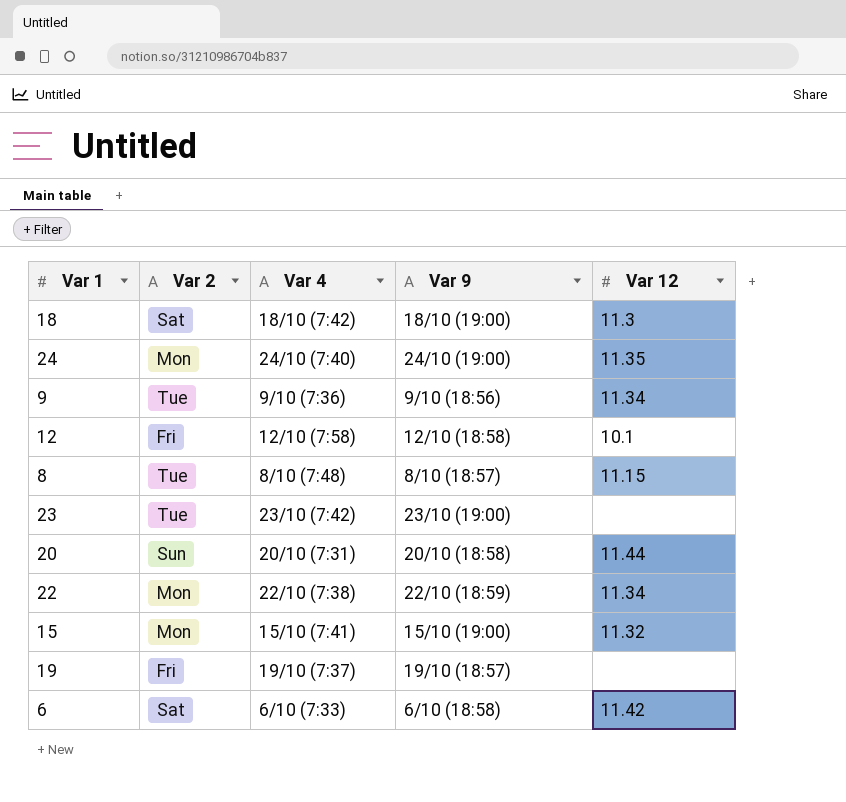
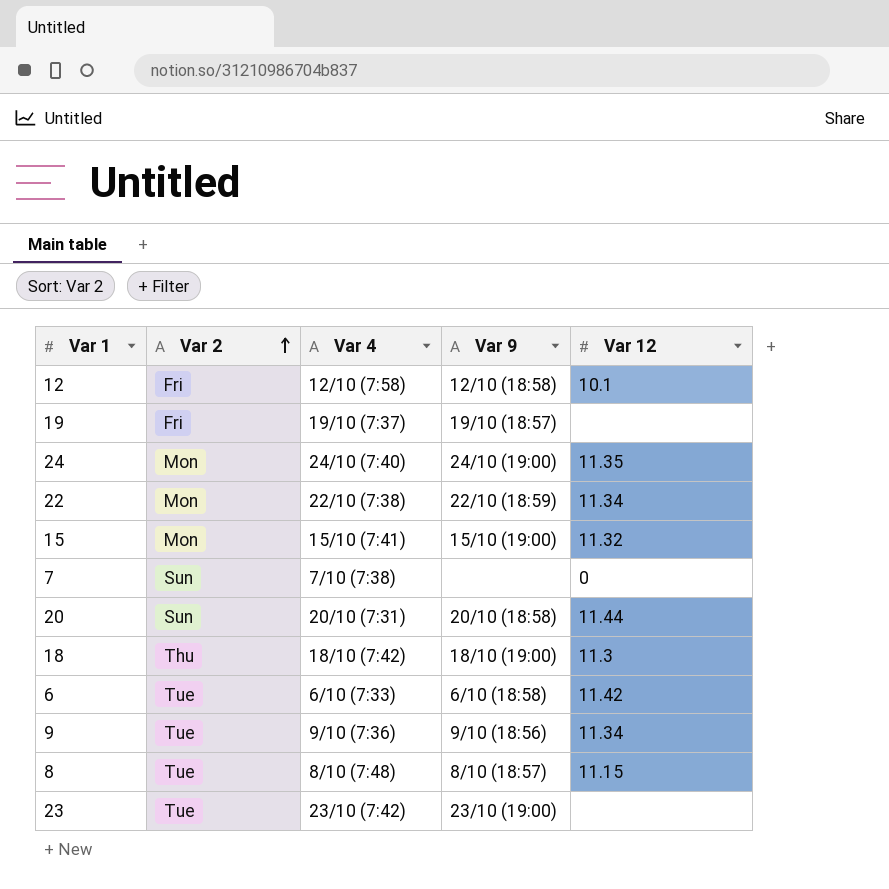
row order: none -> Var 2 ascending
row 7: none -> Sun | 7/10 (7:38) | none | 0
18 | Var 2: Sat -> Thu
6 | Var 2: Sat -> Tue

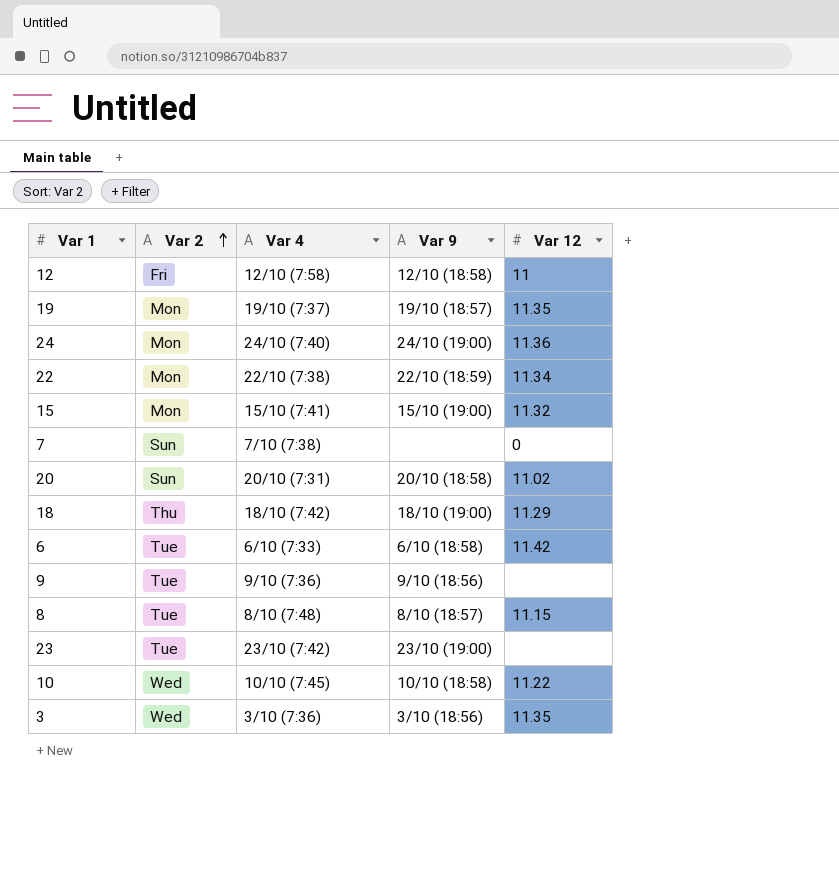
12 | Var 12: 10.1 -> 11
19 | Var 2: Fri -> Mon
19 | Var 12: none -> 11.35
24 | Var 12: 11.35 -> 11.36
20 | Var 12: 11.44 -> 11.02
18 | Var 12: 11.3 -> 11.29
9 | Var 12: 11.34 -> none
row 10: none -> Wed | 10/10 (7:45) | 10/10 (18:58) | 11.22
row 3: none -> Wed | 3/10 (7:36) | 3/10 (18:56) | 11.35

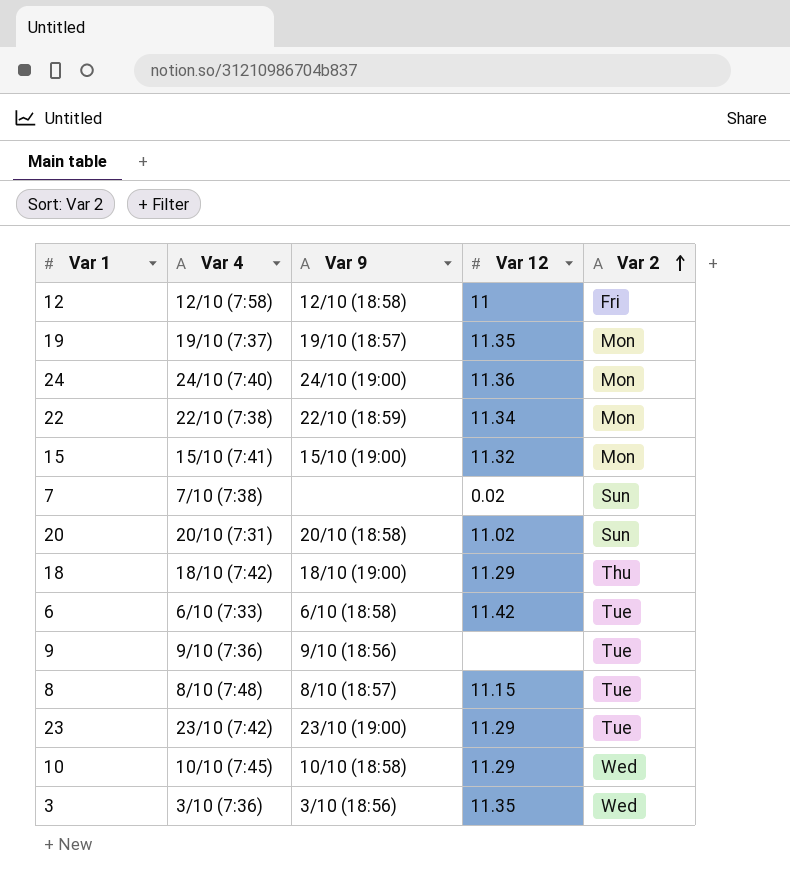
column Var 2 | position: 2 -> 5
7 | Var 12: 0 -> 0.02
23 | Var 12: none -> 11.29
10 | Var 12: 11.22 -> 11.29

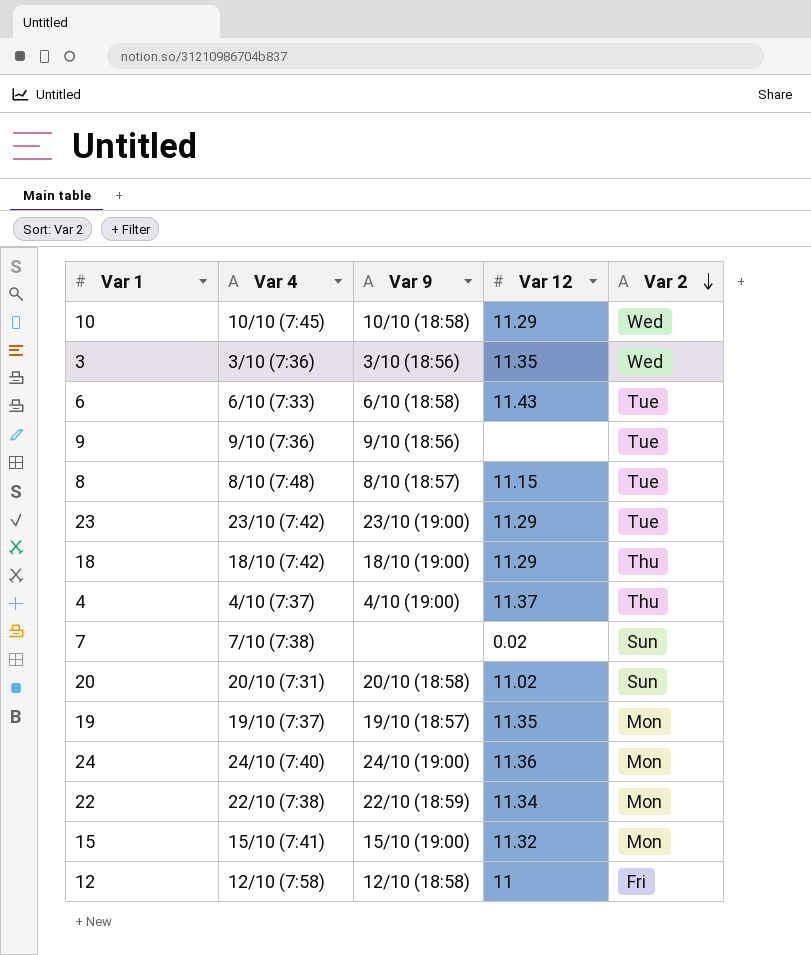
row order: Var 2 ascending -> Var 2 descending
6 | Var 12: 11.42 -> 11.43
row 4: none -> 4/10 (7:37) | 4/10 (19:00) | 11.37 | Thu

